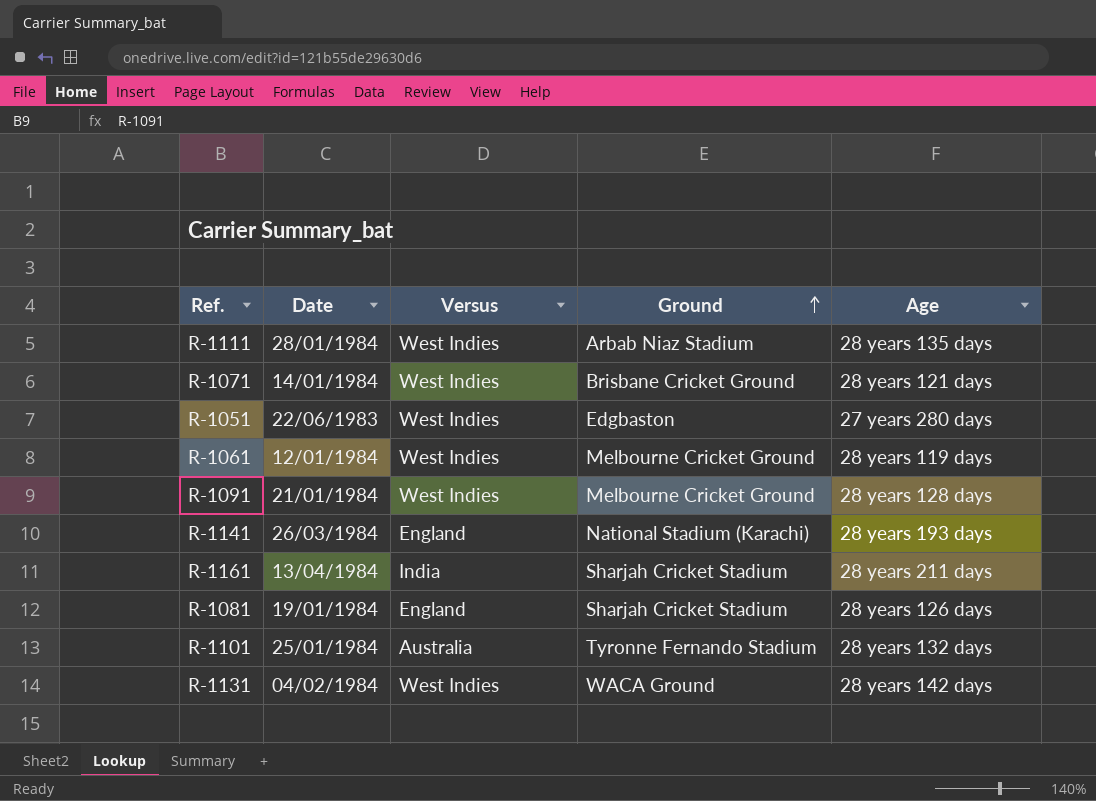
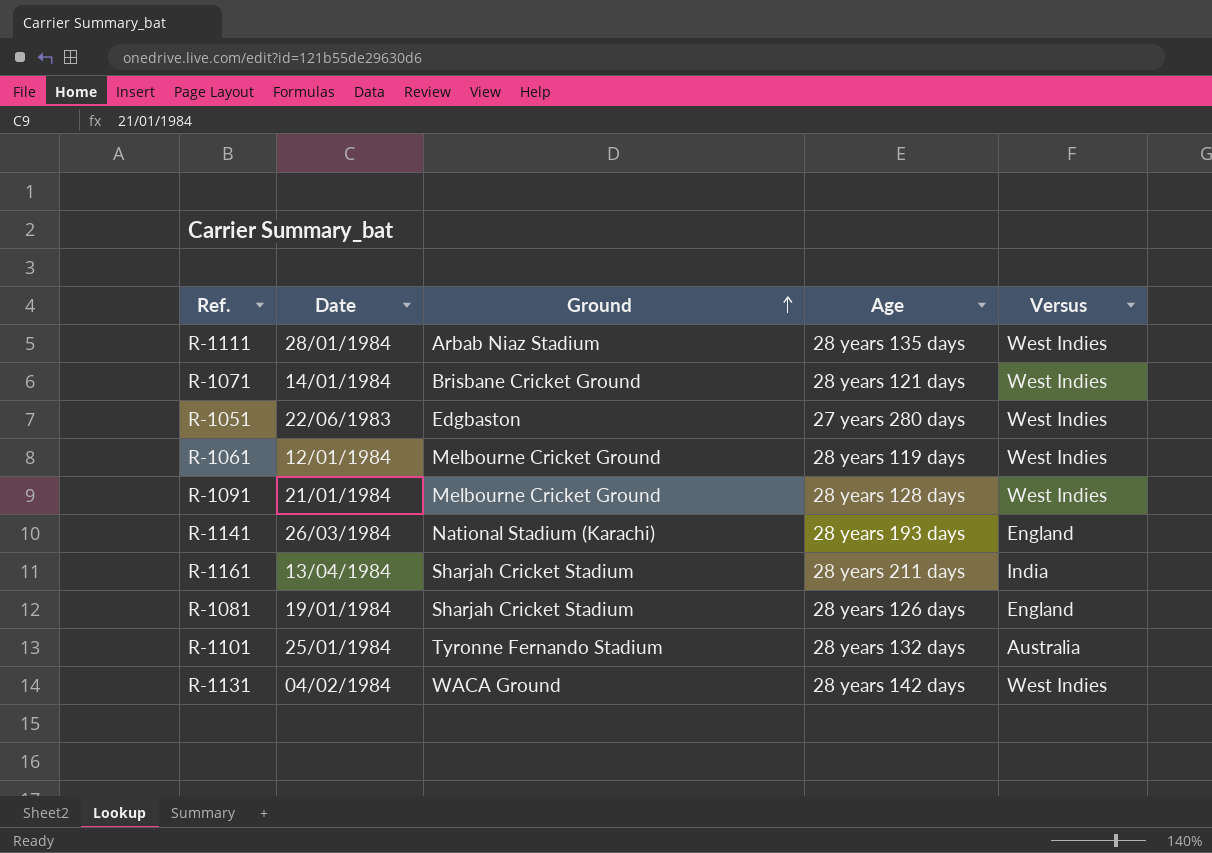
column Versus | position: 3 -> 5

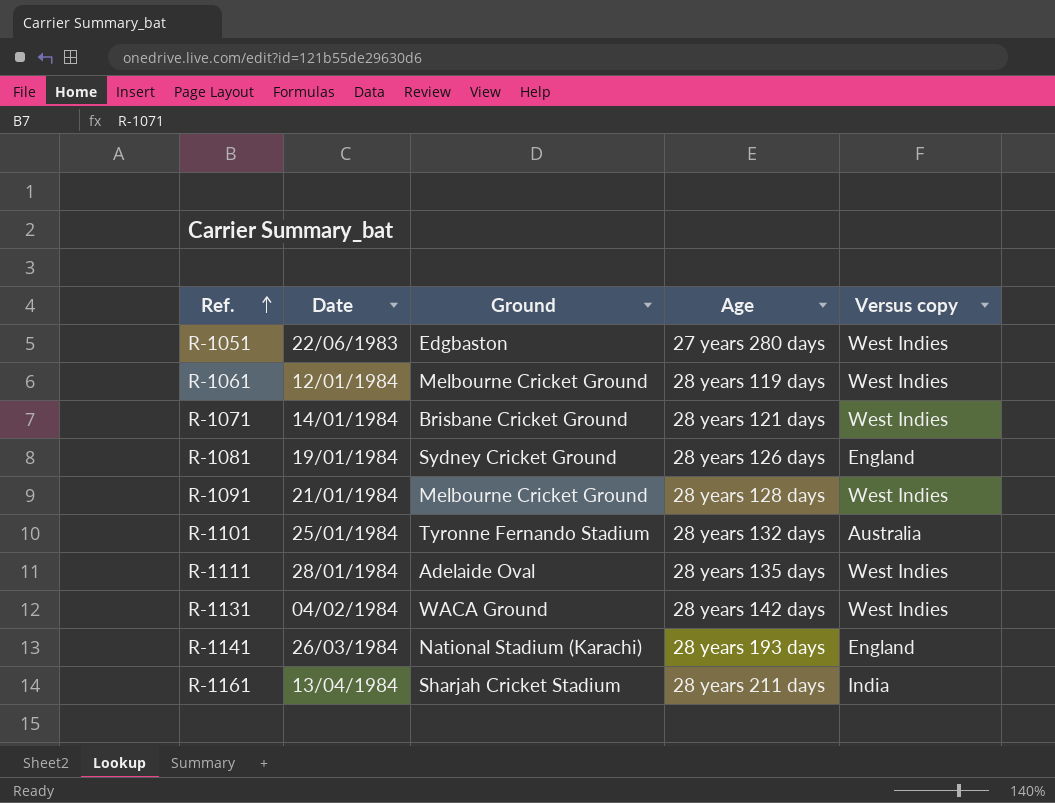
row order: Ground ascending -> Ref. ascending
column name: Versus -> Versus copy
R-1081 | Ground: Sharjah Cricket Stadium -> Sydney Cricket Ground
R-1111 | Ground: Arbab Niaz Stadium -> Adelaide Oval

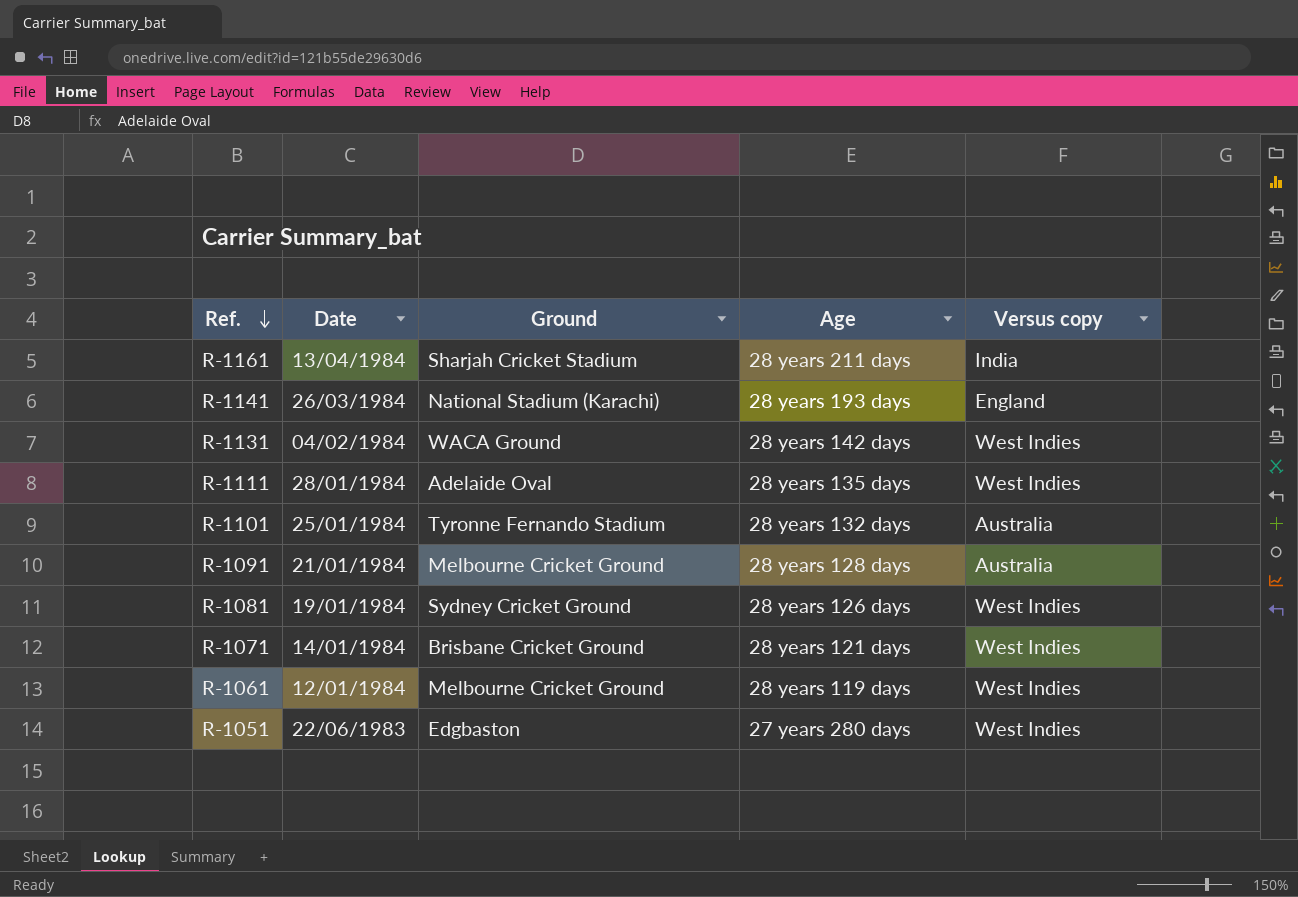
row order: Ref. ascending -> Ref. descending
R-1091 | Versus copy: West Indies -> Australia
R-1081 | Versus copy: England -> West Indies

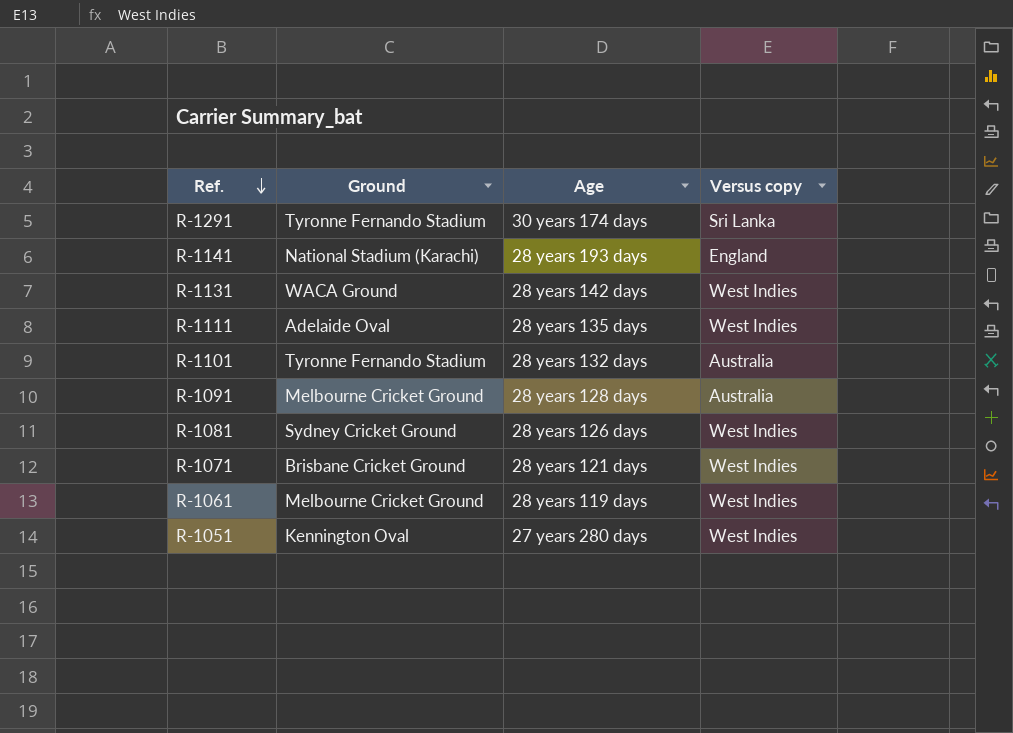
column Date | position: 2 -> none
row R-1161: 13/04/1984 | Sharjah Cricket Stadium | 28 years 211 days | India -> none
row R-1291: none -> Tyronne Fernando Stadium | 30 years 174 days | Sri Lanka
R-1051 | Ground: Edgbaston -> Kennington Oval

